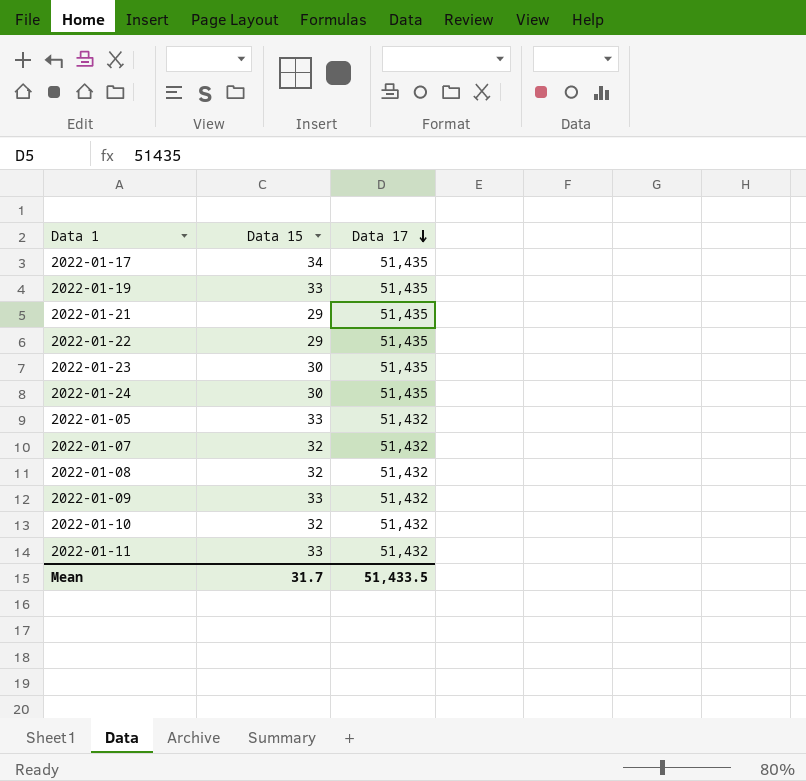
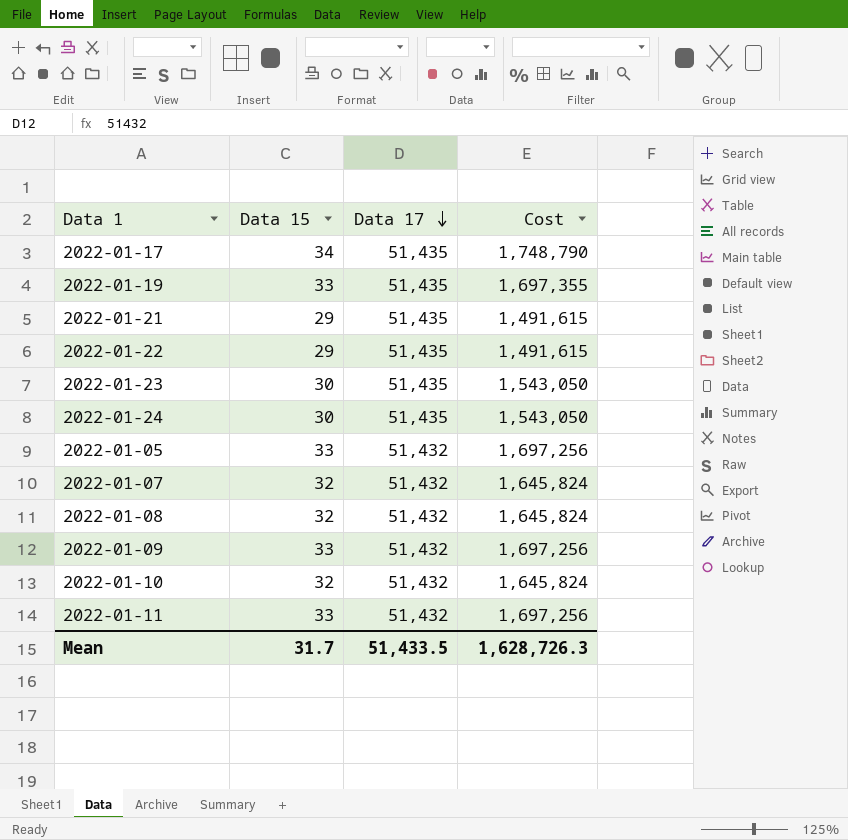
column Cost | formula: none -> [Data 15] * [Data 17]

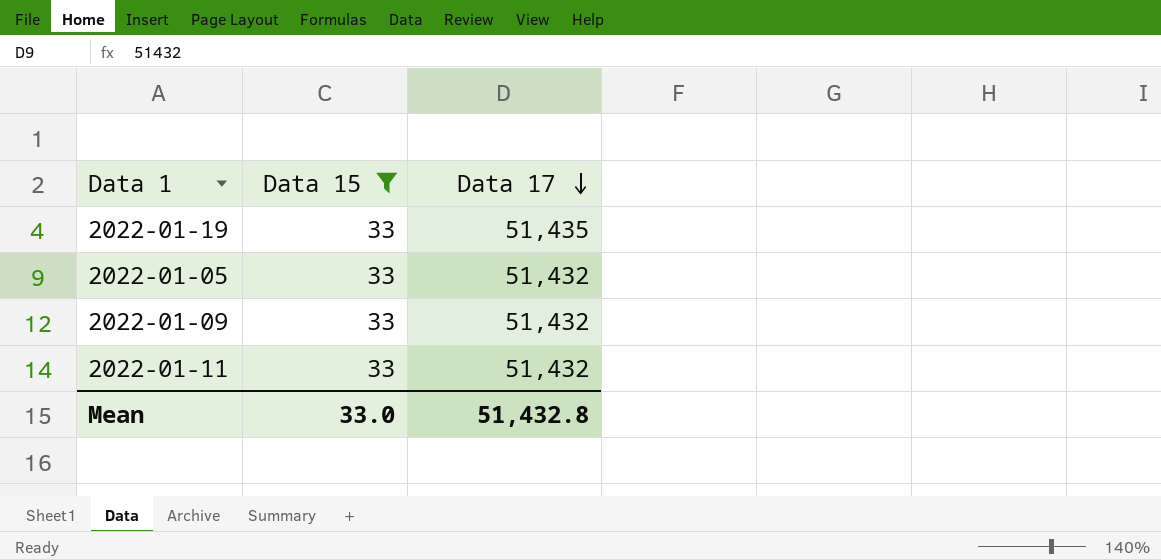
filter: none -> Data 15 = 33
column Cost | formula: [Data 15] * [Data 17] -> none
Mean | Data 15: 31.7 -> 33.0
Mean | Data 17: 51,433.5 -> 51,432.8

